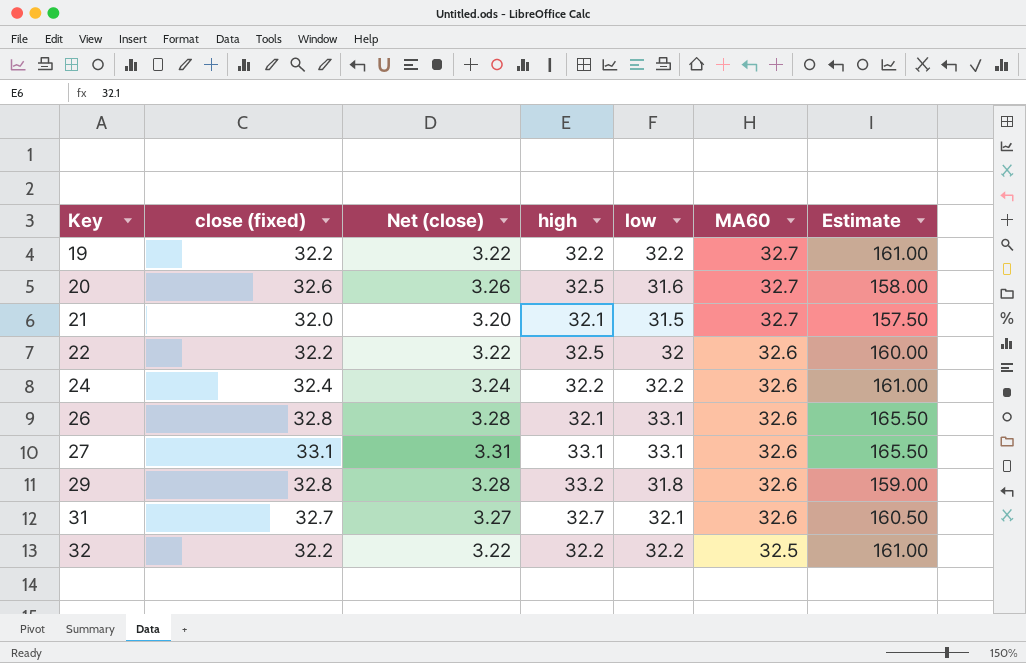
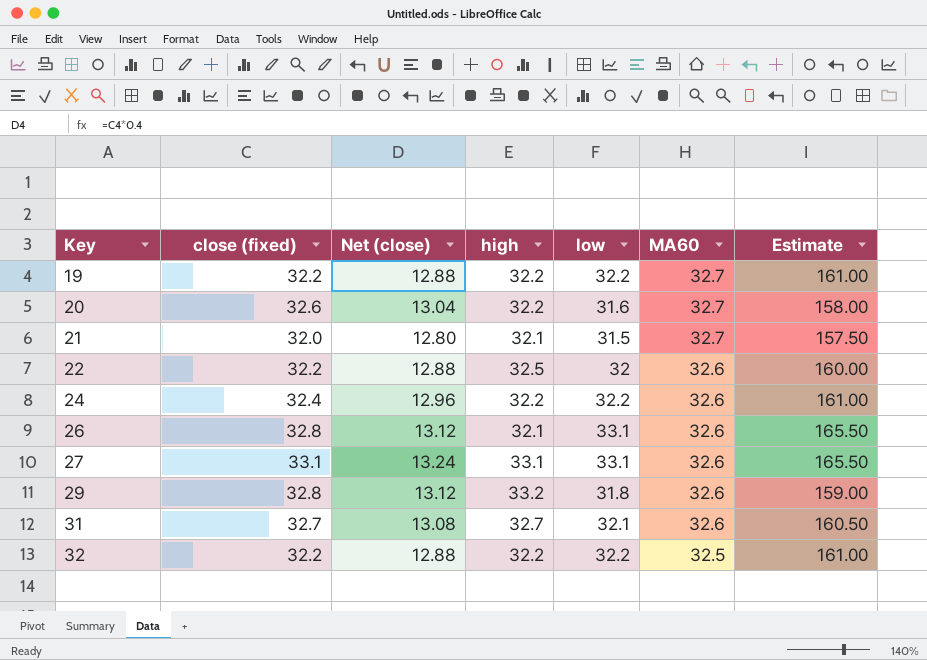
column Net (close) | formula: [close (fixed)] * 0.1 -> [close (fixed)] * 0.4
20 | high: 32.5 -> 32.2

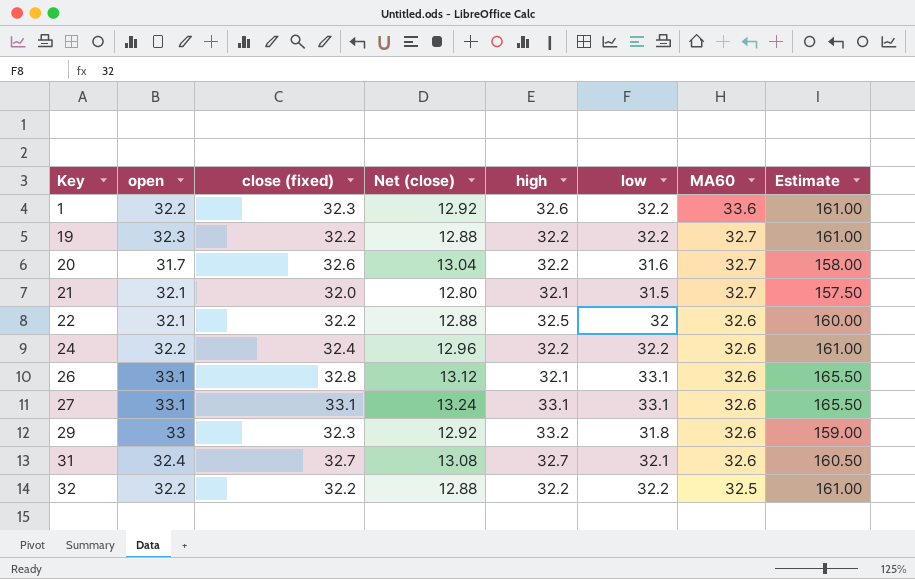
column open | position: none -> 2
row 1: none -> 32.2 | 32.3 | 12.92 | 32.6 | 32.2 | 33.6 | 161.00
29 | close (fixed): 32.8 -> 32.3
29 | Net (close): 13.12 -> 12.92

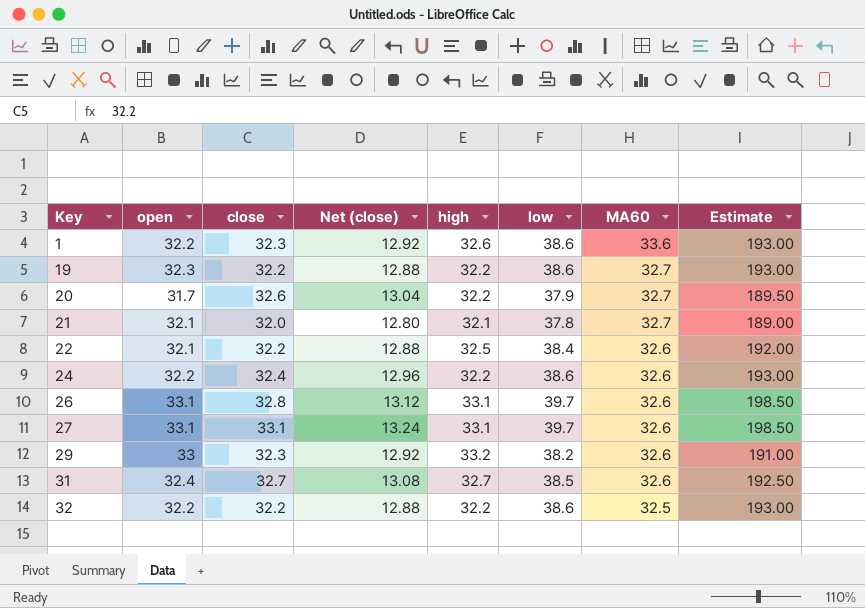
column name: close (fixed) -> close
1 | low: 32.2 -> 38.6
1 | Estimate: 161.00 -> 193.00
19 | low: 32.2 -> 38.6
19 | Estimate: 161.00 -> 193.00
20 | low: 31.6 -> 37.9
20 | Estimate: 158.00 -> 189.50
21 | low: 31.5 -> 37.8
21 | Estimate: 157.50 -> 189.00
22 | low: 32 -> 38.4
22 | Estimate: 160.00 -> 192.00
24 | low: 32.2 -> 38.6
24 | Estimate: 161.00 -> 193.00
26 | high: 32.1 -> 33.1
26 | low: 33.1 -> 39.7
26 | Estimate: 165.50 -> 198.50
27 | low: 33.1 -> 39.7
27 | Estimate: 165.50 -> 198.50
29 | low: 31.8 -> 38.2
29 | Estimate: 159.00 -> 191.00
31 | low: 32.1 -> 38.5
31 | Estimate: 160.50 -> 192.50
32 | low: 32.2 -> 38.6
32 | Estimate: 161.00 -> 193.00

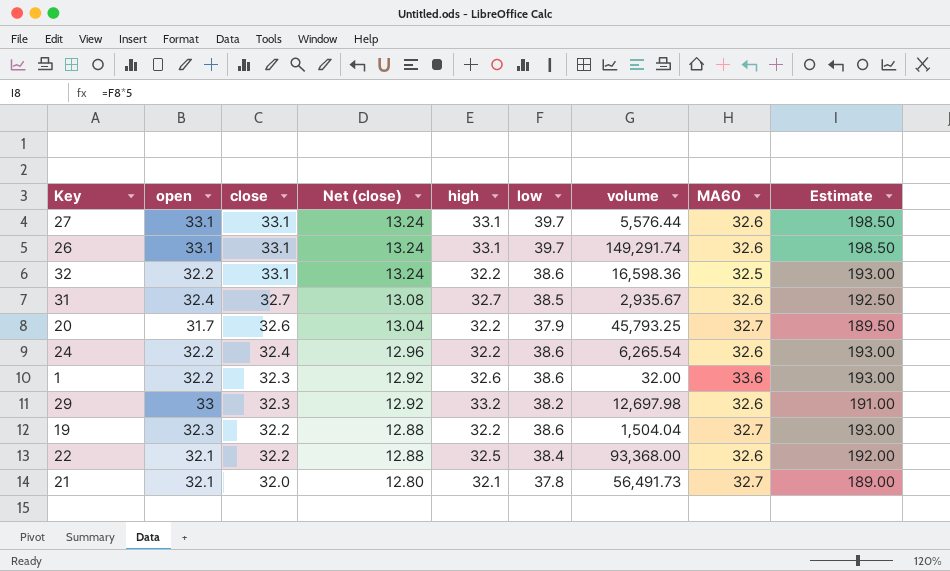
row order: Key ascending -> close descending
column volume | position: none -> 7
26 | close: 32.8 -> 33.1
26 | Net (close): 13.12 -> 13.24
32 | close: 32.2 -> 33.1
32 | Net (close): 12.88 -> 13.24

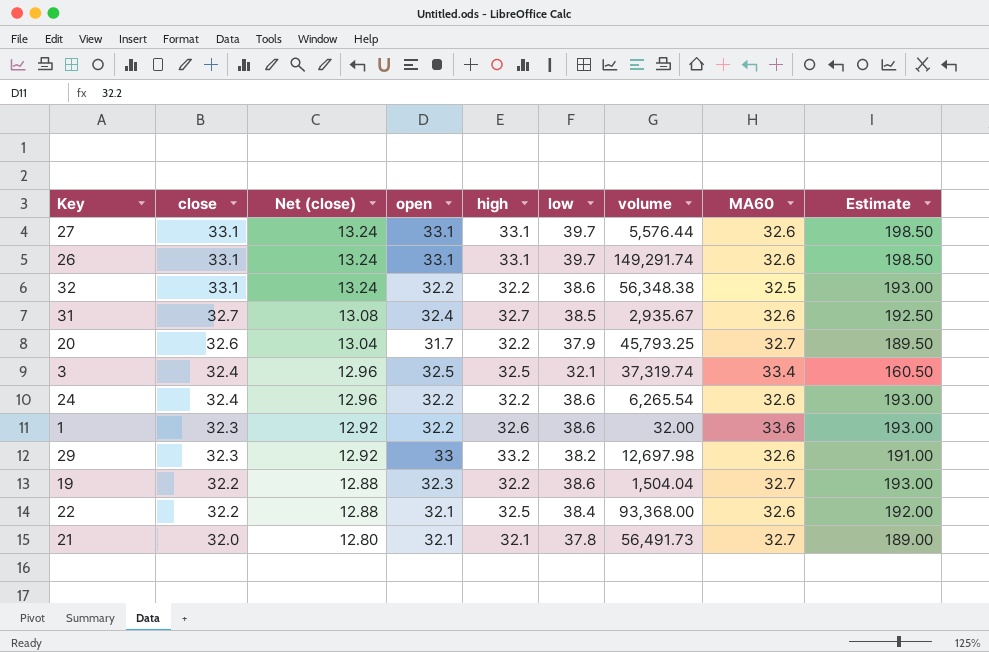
column open | position: 2 -> 4
32 | volume: 16,598.36 -> 56,348.38
row 3: none -> 32.4 | 12.96 | 32.5 | 32.5 | 32.1 | 37,319.74 | 33.4 | 160.50

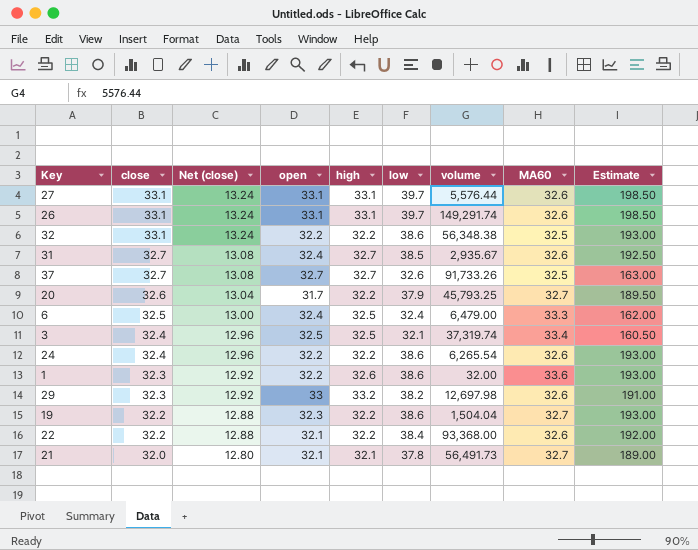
row 37: none -> 32.7 | 13.08 | 32.7 | 32.7 | 32.6 | 91,733.26 | 32.5 | 163.00
row 6: none -> 32.5 | 13.00 | 32.4 | 32.5 | 32.4 | 6,479.00 | 33.3 | 162.00
22 | high: 32.5 -> 32.2

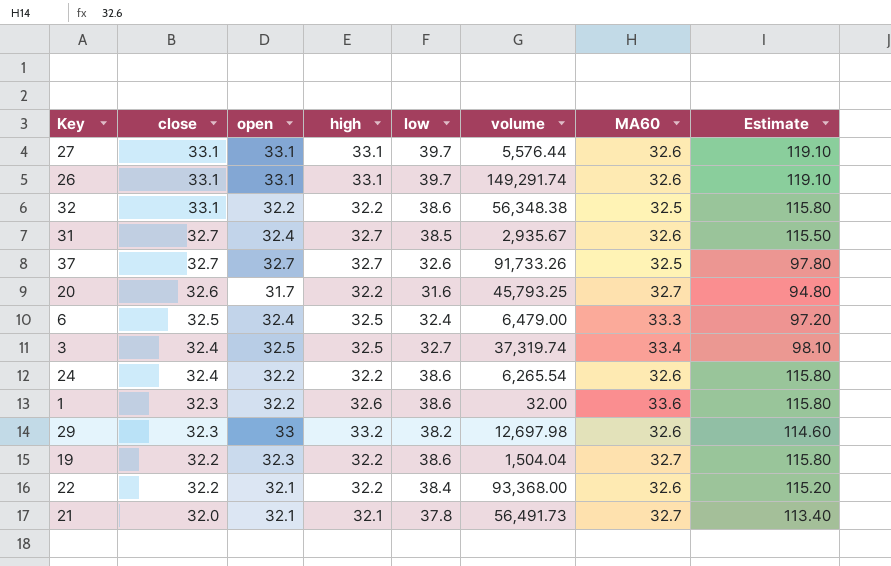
column Net (close) | formula: [close] * 0.4 -> none
column Estimate | formula: [low] * 5 -> [low] * 3
20 | low: 37.9 -> 31.6
3 | low: 32.1 -> 32.7

